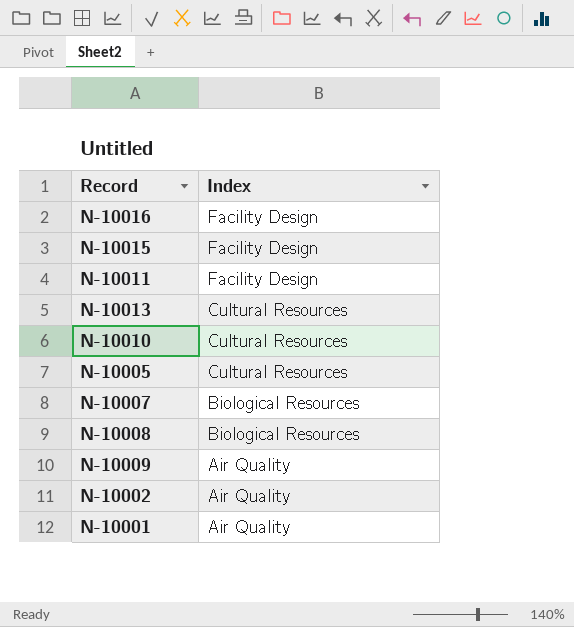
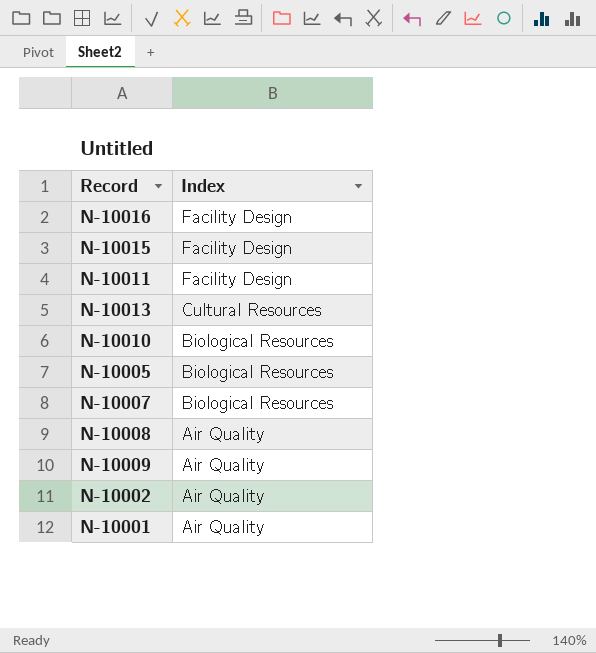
N-10010 | Index: Cultural Resources -> Biological Resources
N-10005 | Index: Cultural Resources -> Biological Resources
N-10008 | Index: Biological Resources -> Air Quality

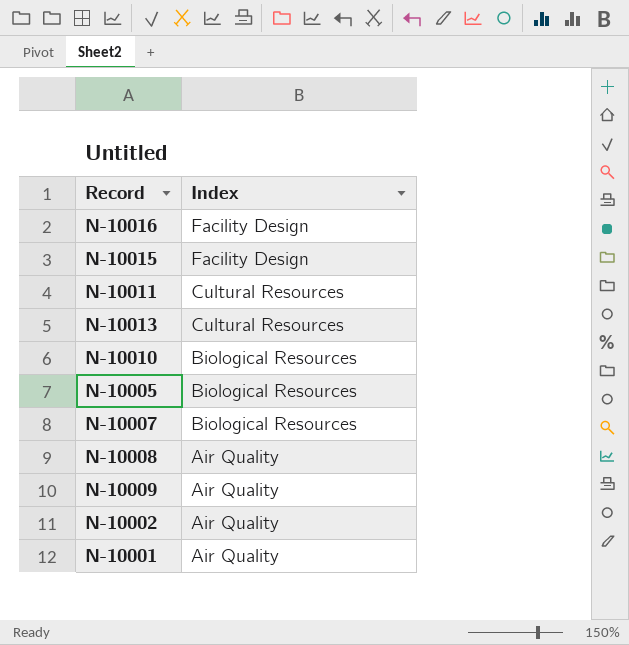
N-10011 | Index: Facility Design -> Cultural Resources

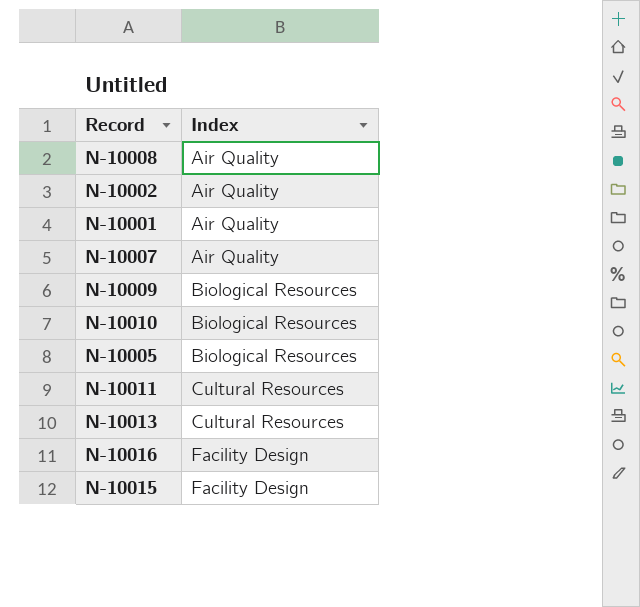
row order: Index descending -> Index ascending
N-10007 | Index: Biological Resources -> Air Quality
N-10009 | Index: Air Quality -> Biological Resources

